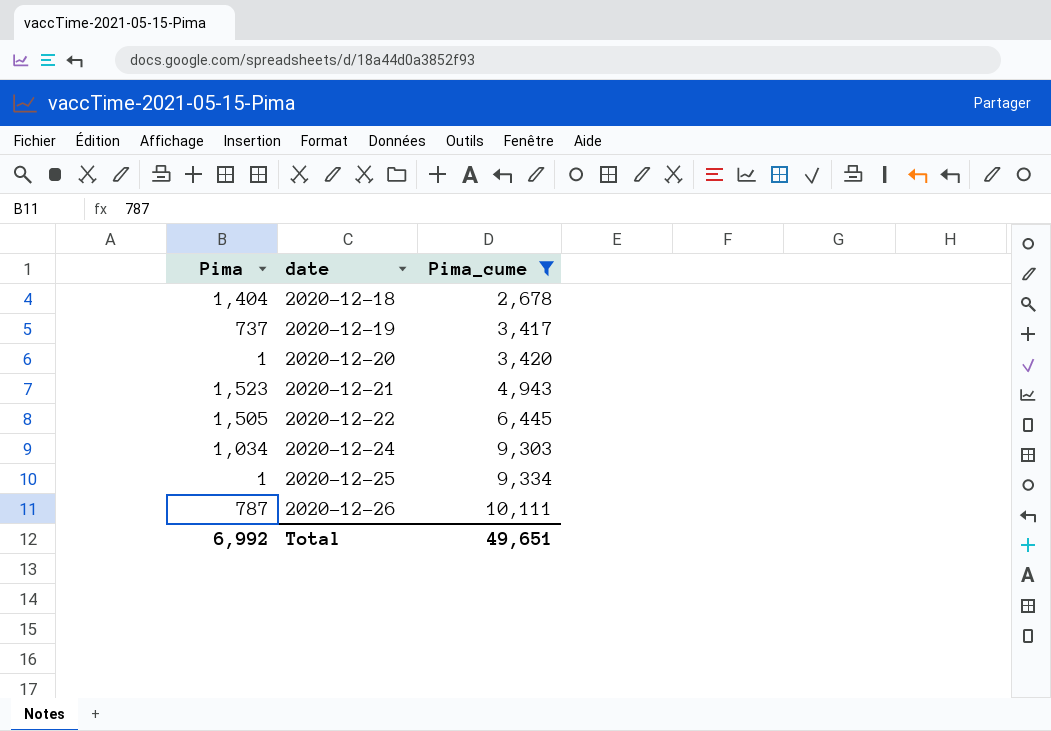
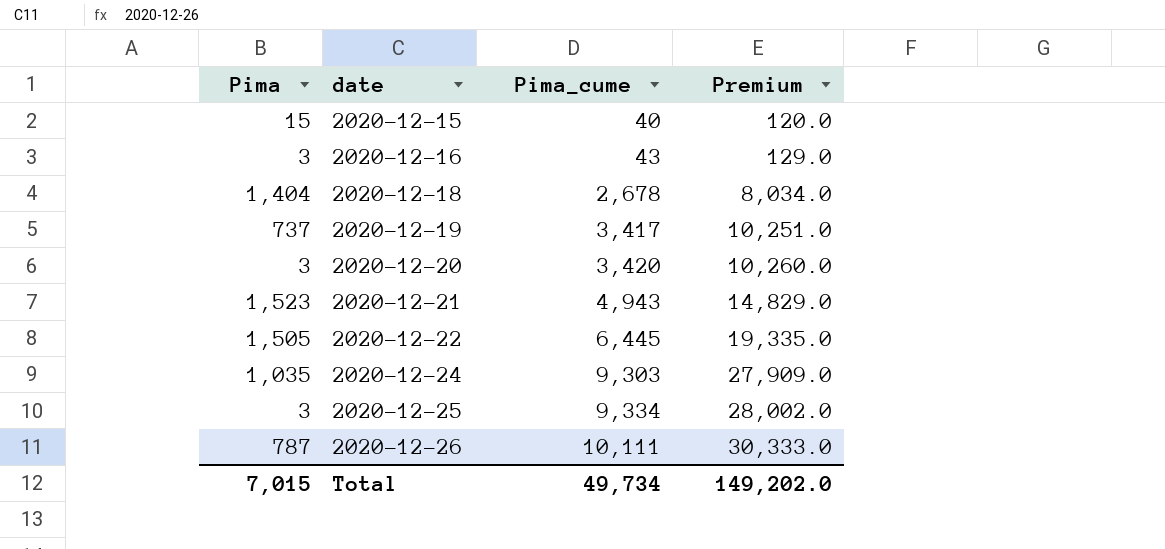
filter: Pima_cume >= 2,678 -> none
column Premium | formula: none -> [Pima_cume] * 3
2020-12-20 | Pima: 1 -> 3
2020-12-24 | Pima: 1,034 -> 1,035
2020-12-25 | Pima: 1 -> 3
Total | Pima: 6,992 -> 7,015
Total | Pima_cume: 49,651 -> 49,734

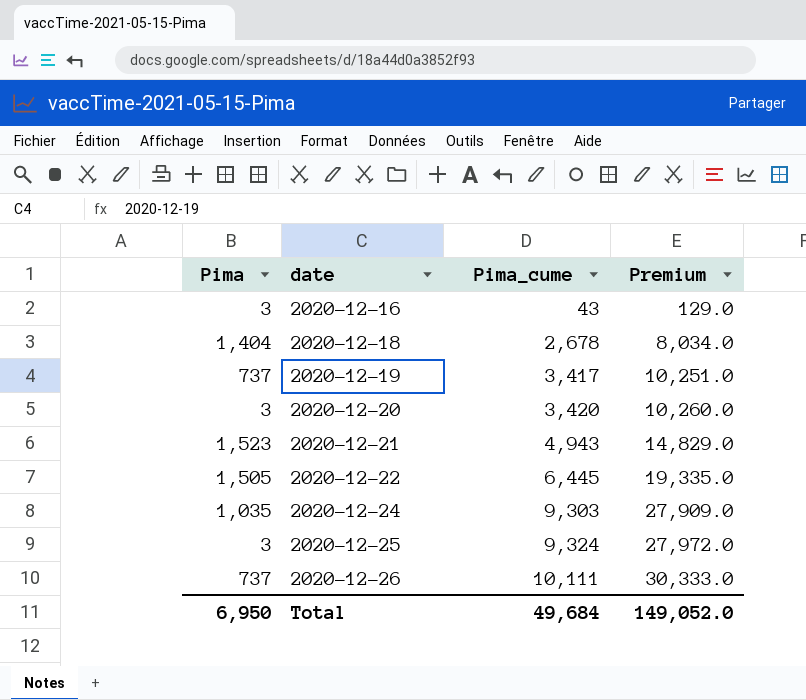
row 2020-12-15: 15 | 40 | 120.0 -> none
2020-12-25 | Pima_cume: 9,334 -> 9,324
2020-12-25 | Premium: 28,002.0 -> 27,972.0
2020-12-26 | Pima: 787 -> 737
Total | Pima: 7,015 -> 6,950
Total | Pima_cume: 49,734 -> 49,684
Total | Premium: 149,202.0 -> 149,052.0

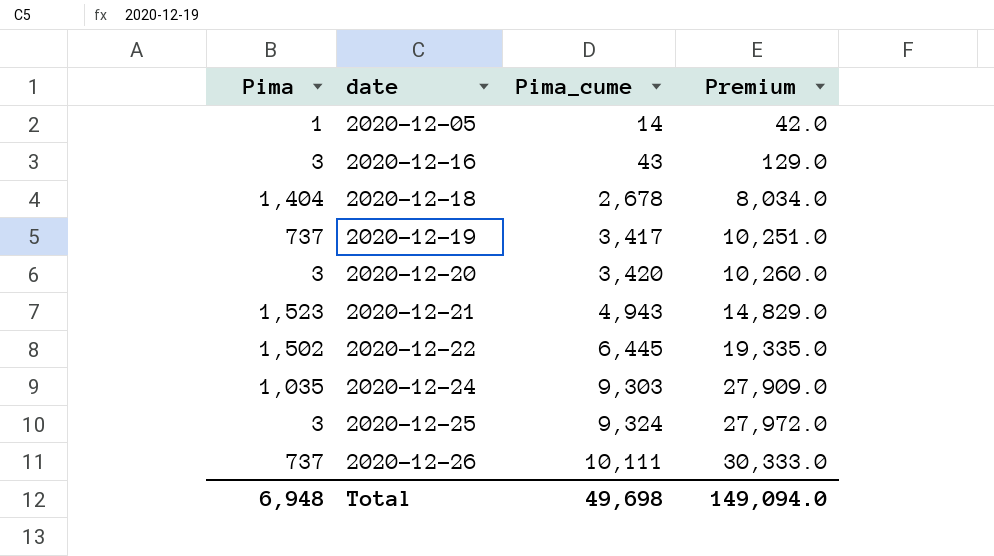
row 2020-12-05: none -> 1 | 14 | 42.0
2020-12-22 | Pima: 1,505 -> 1,502
Total | Pima: 6,950 -> 6,948
Total | Pima_cume: 49,684 -> 49,698
Total | Premium: 149,052.0 -> 149,094.0

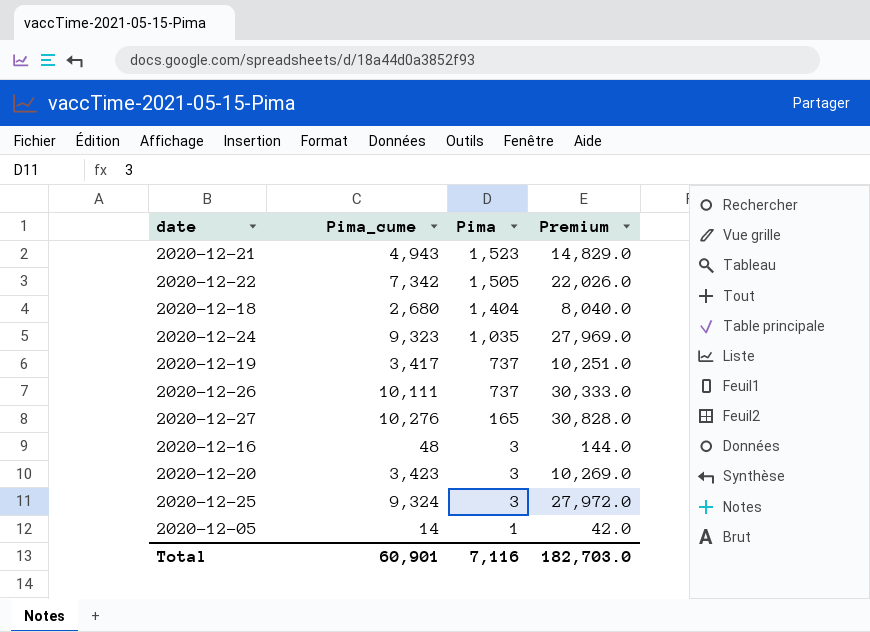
row order: date ascending -> Pima descending
column Pima | position: 1 -> 3
2020-12-22 | Pima_cume: 6,445 -> 7,342
2020-12-22 | Pima: 1,502 -> 1,505
2020-12-22 | Premium: 19,335.0 -> 22,026.0
2020-12-18 | Pima_cume: 2,678 -> 2,680
2020-12-18 | Premium: 8,034.0 -> 8,040.0
2020-12-24 | Pima_cume: 9,303 -> 9,323
2020-12-24 | Premium: 27,909.0 -> 27,969.0
row 2020-12-27: none -> 10,276 | 165 | 30,828.0
2020-12-16 | Pima_cume: 43 -> 48
2020-12-16 | Premium: 129.0 -> 144.0
2020-12-20 | Pima_cume: 3,420 -> 3,423
2020-12-20 | Premium: 10,260.0 -> 10,269.0
Total | Pima_cume: 49,698 -> 60,901
Total | Pima: 6,948 -> 7,116
Total | Premium: 149,094.0 -> 182,703.0

